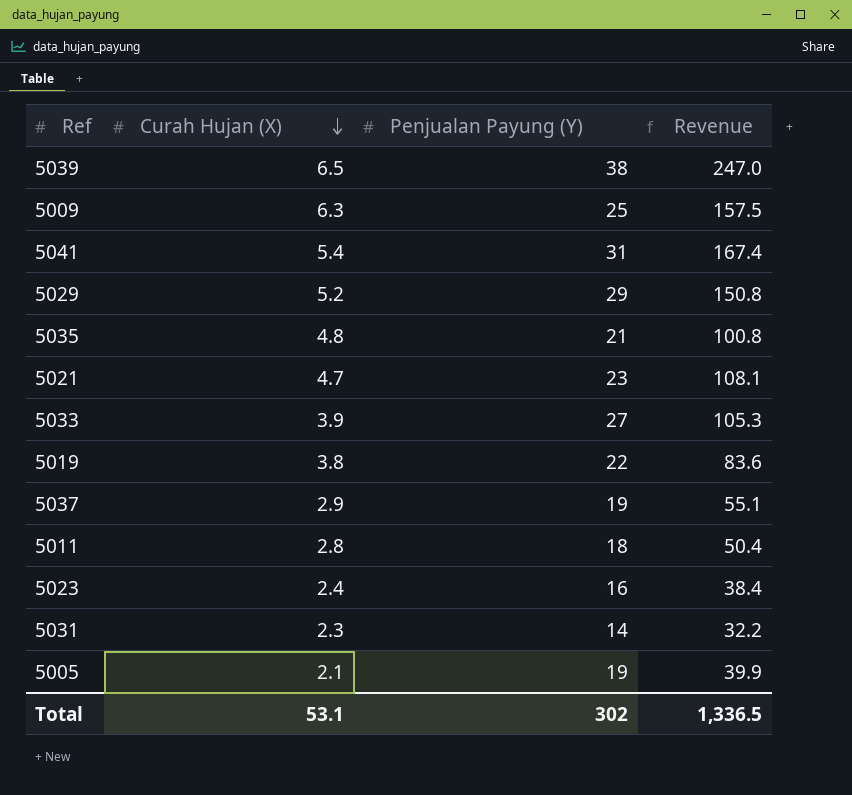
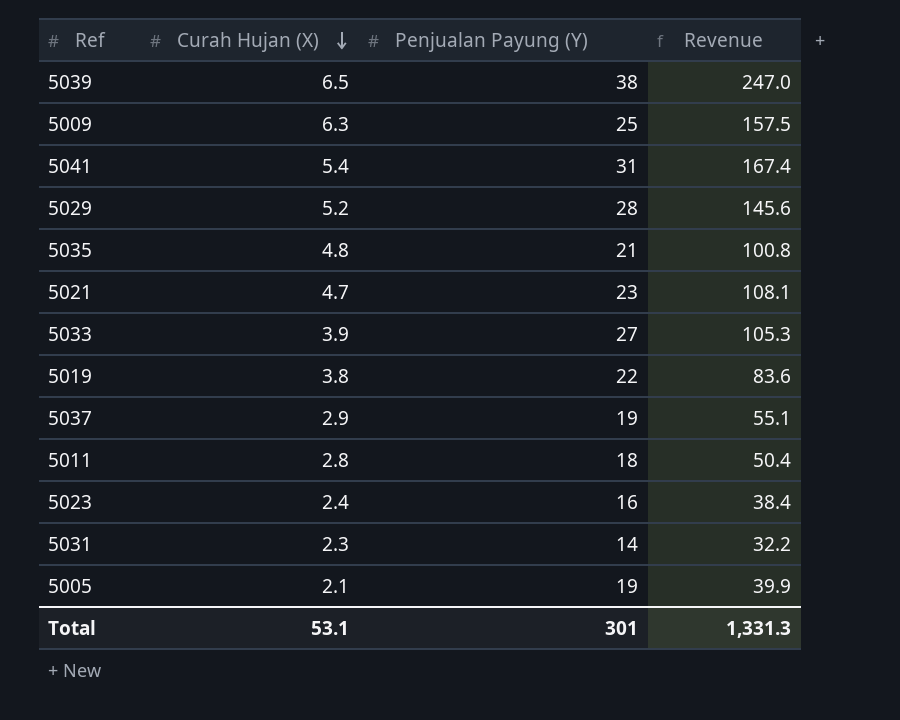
5029 | Penjualan Payung (Y): 29 -> 28
5029 | Revenue: 150.8 -> 145.6
Total | Penjualan Payung (Y): 302 -> 301
Total | Revenue: 1,336.5 -> 1,331.3

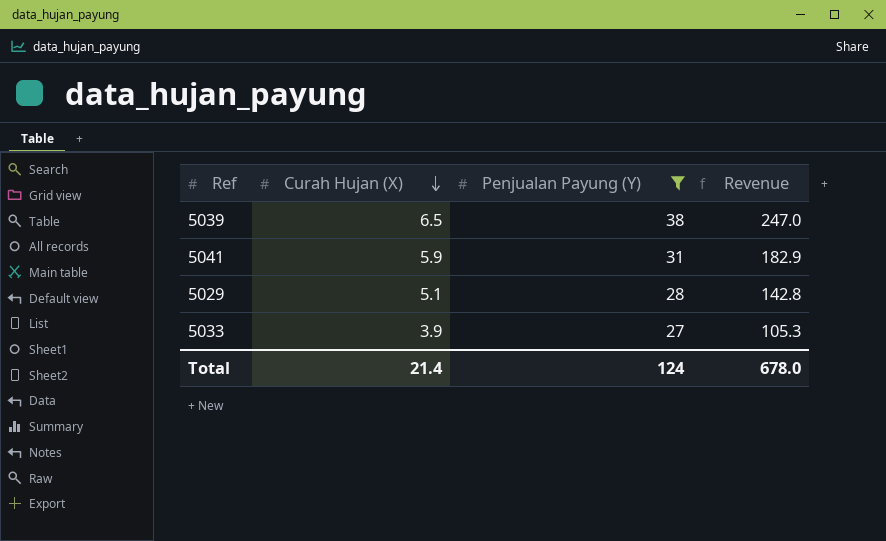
filter: none -> Penjualan Payung (Y) >= 27
5041 | Curah Hujan (X): 5.4 -> 5.9
5041 | Revenue: 167.4 -> 182.9
5029 | Curah Hujan (X): 5.2 -> 5.1
5029 | Revenue: 145.6 -> 142.8
Total | Curah Hujan (X): 53.1 -> 21.4
Total | Penjualan Payung (Y): 301 -> 124
Total | Revenue: 1,331.3 -> 678.0

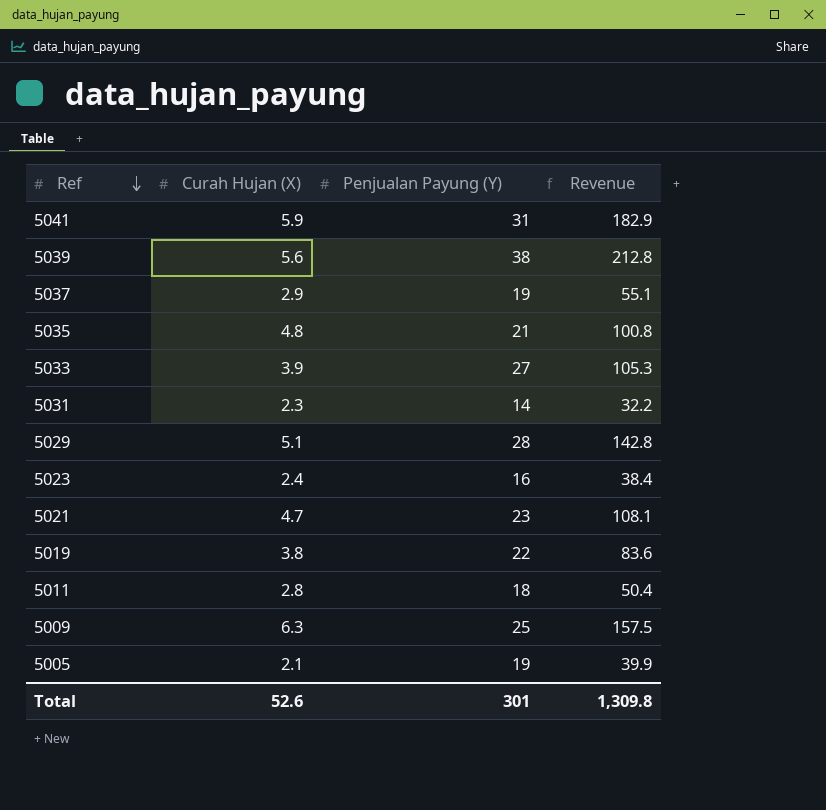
filter: Penjualan Payung (Y) >= 27 -> none
row order: Curah Hujan (X) descending -> Ref descending
5039 | Curah Hujan (X): 6.5 -> 5.6
5039 | Revenue: 247.0 -> 212.8
Total | Curah Hujan (X): 21.4 -> 52.6
Total | Penjualan Payung (Y): 124 -> 301
Total | Revenue: 678.0 -> 1,309.8

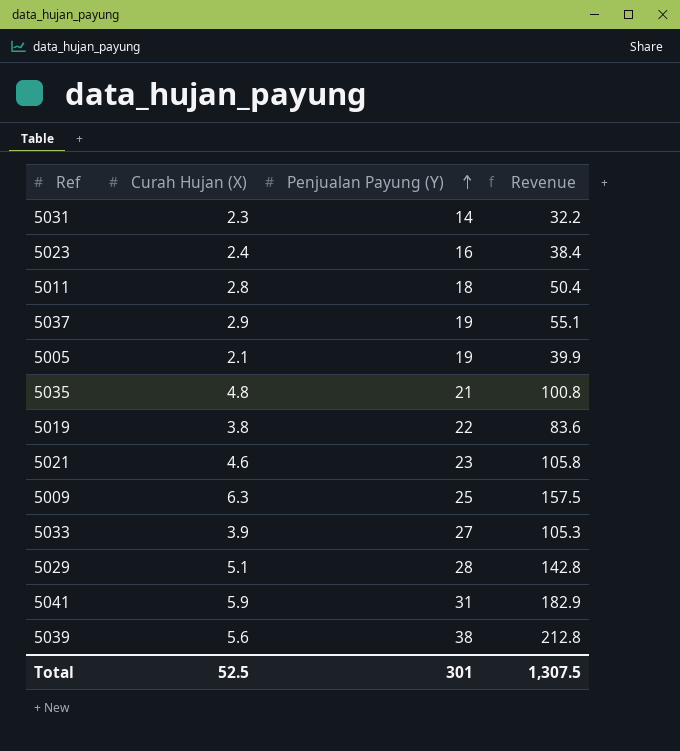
row order: Ref descending -> Penjualan Payung (Y) ascending
5021 | Curah Hujan (X): 4.7 -> 4.6
5021 | Revenue: 108.1 -> 105.8
Total | Curah Hujan (X): 52.6 -> 52.5
Total | Revenue: 1,309.8 -> 1,307.5

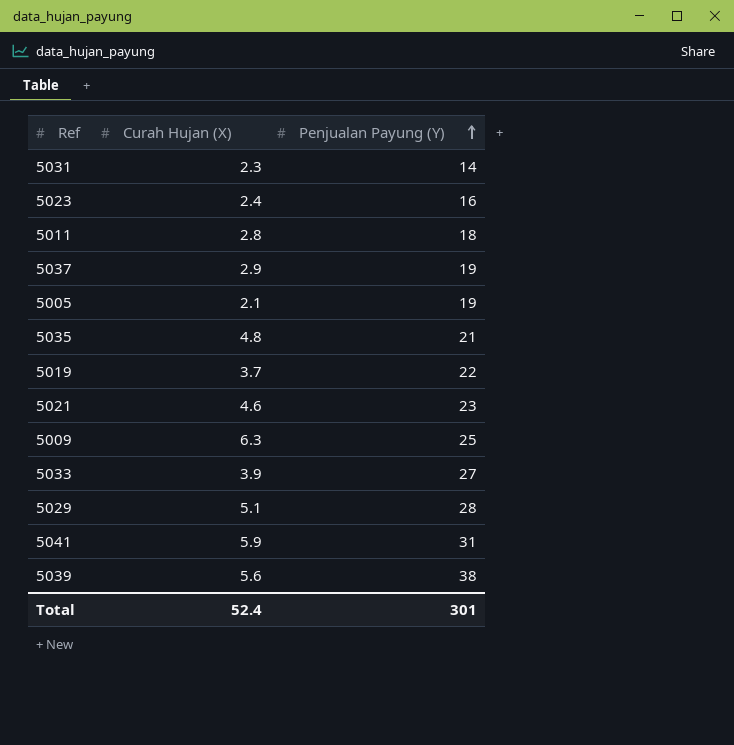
column Revenue | formula: [Curah Hujan (X)] * [Penjualan Payung (Y)] -> none
5019 | Curah Hujan (X): 3.8 -> 3.7
Total | Curah Hujan (X): 52.5 -> 52.4

